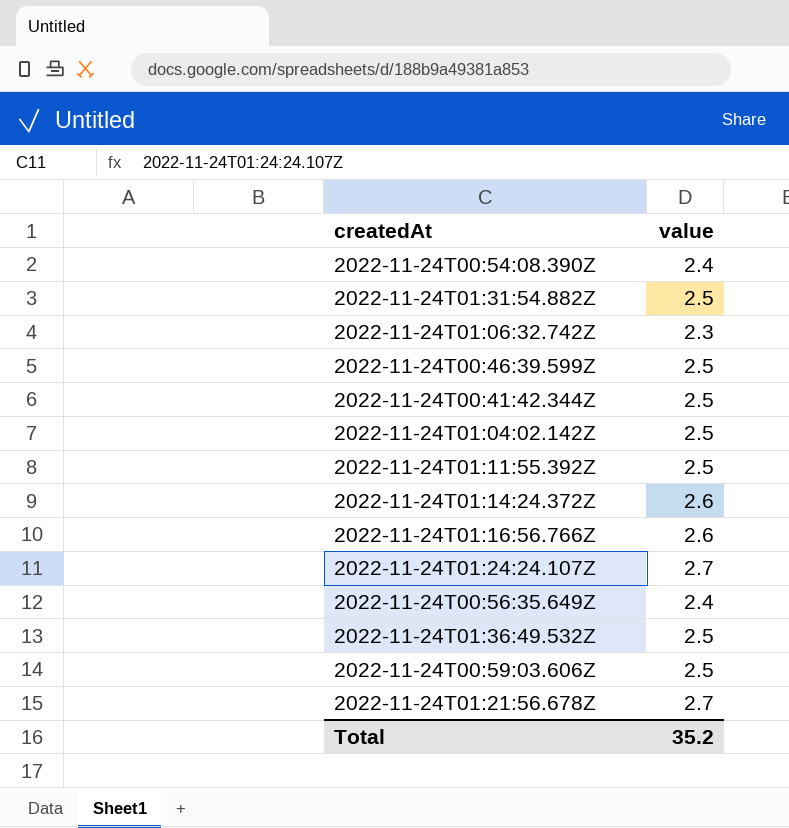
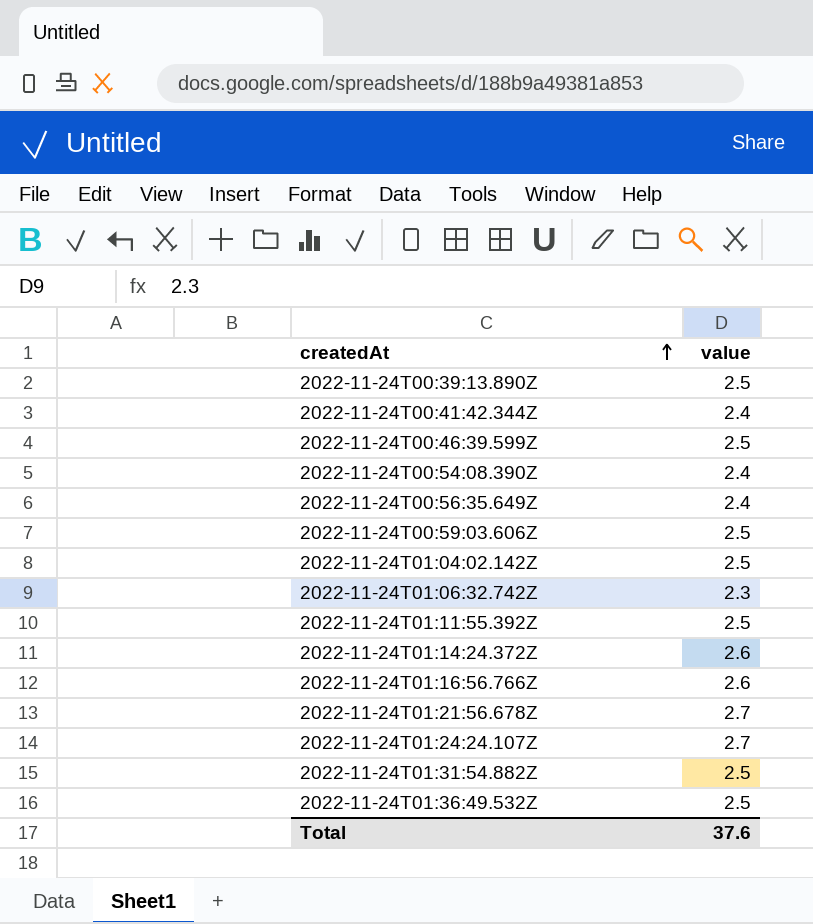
row order: none -> createdAt ascending
row 2022-11-24T00:39:13.890Z: none -> 2.5
2022-11-24T00:41:42.344Z | value: 2.5 -> 2.4
Total | value: 35.2 -> 37.6

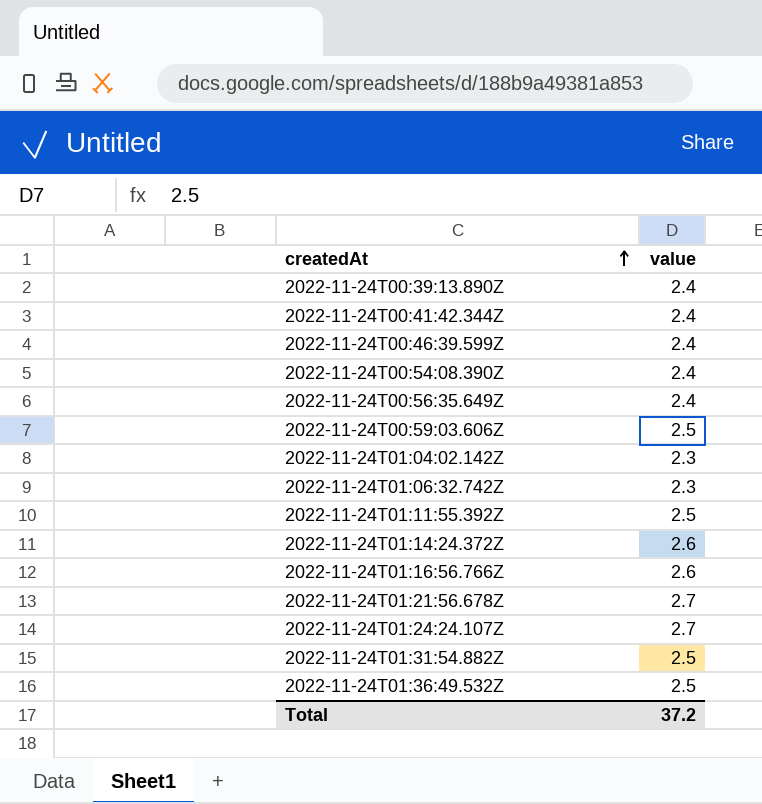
2022-11-24T00:39:13.890Z | value: 2.5 -> 2.4
2022-11-24T00:46:39.599Z | value: 2.5 -> 2.4
2022-11-24T01:04:02.142Z | value: 2.5 -> 2.3
Total | value: 37.6 -> 37.2

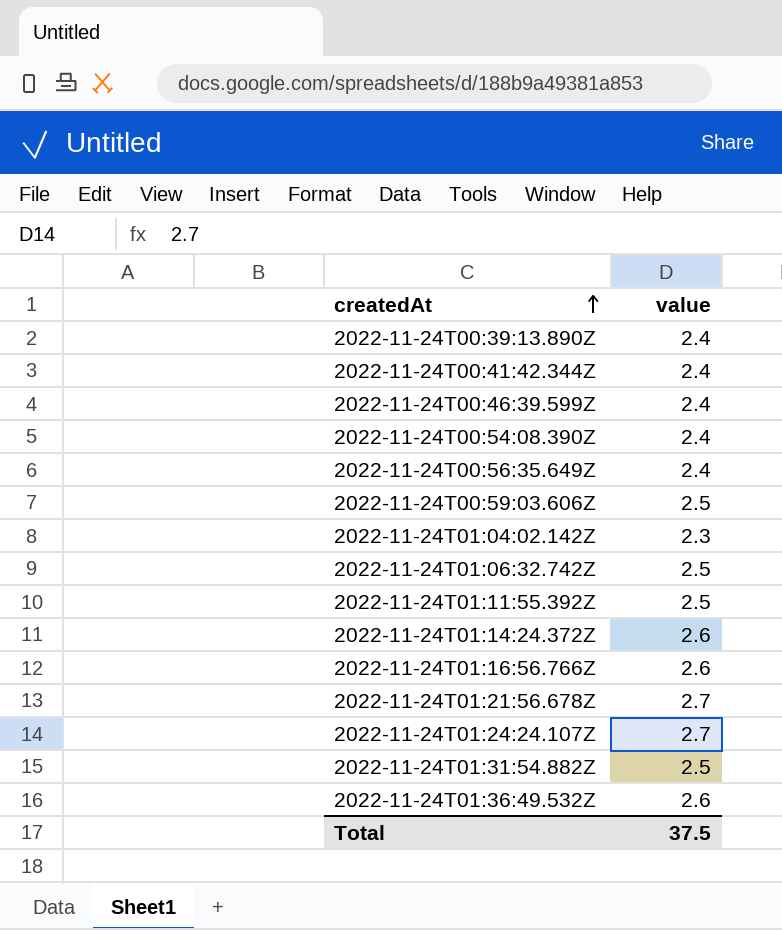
2022-11-24T01:06:32.742Z | value: 2.3 -> 2.5
2022-11-24T01:36:49.532Z | value: 2.5 -> 2.6
Total | value: 37.2 -> 37.5

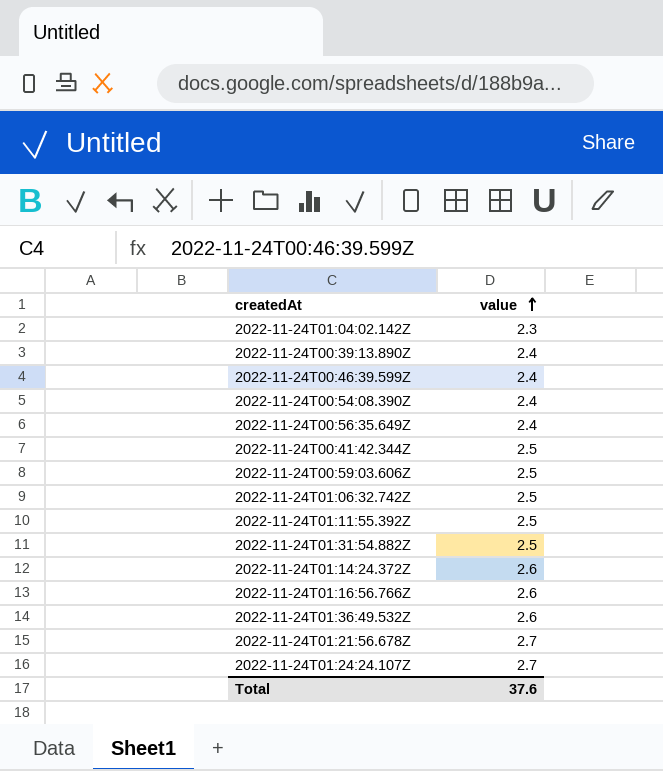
row order: createdAt ascending -> value ascending
2022-11-24T00:41:42.344Z | value: 2.4 -> 2.5
Total | value: 37.5 -> 37.6

